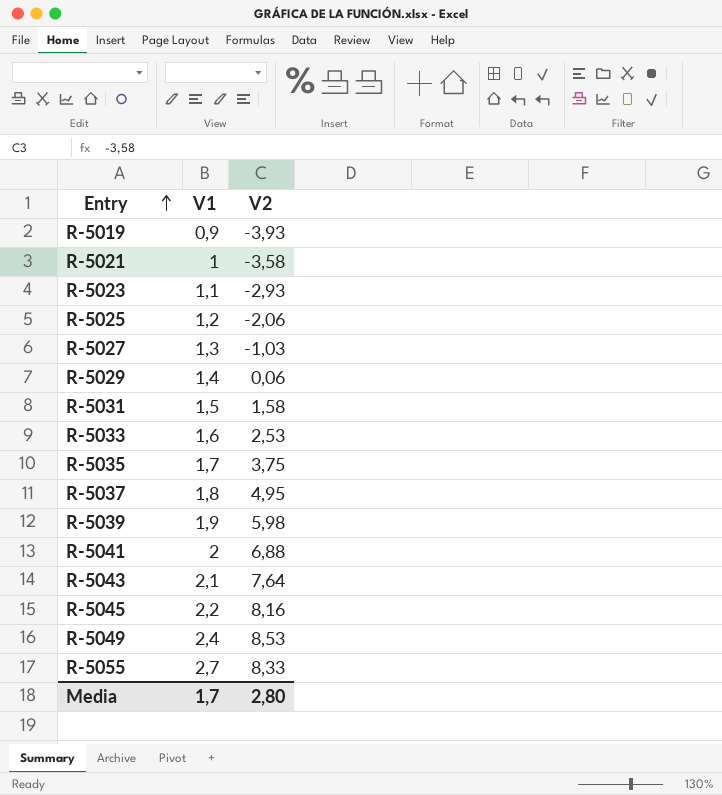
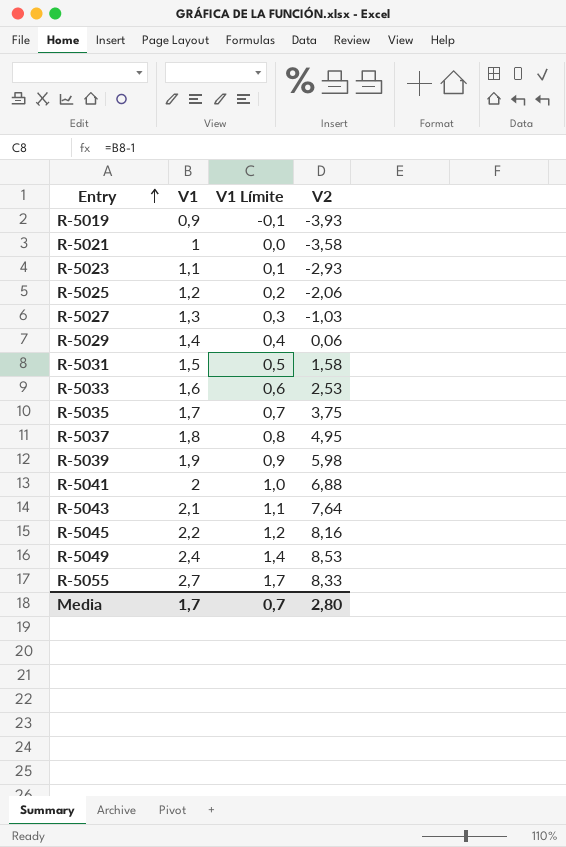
column V1 Límite | formula: none -> [V1] - 1

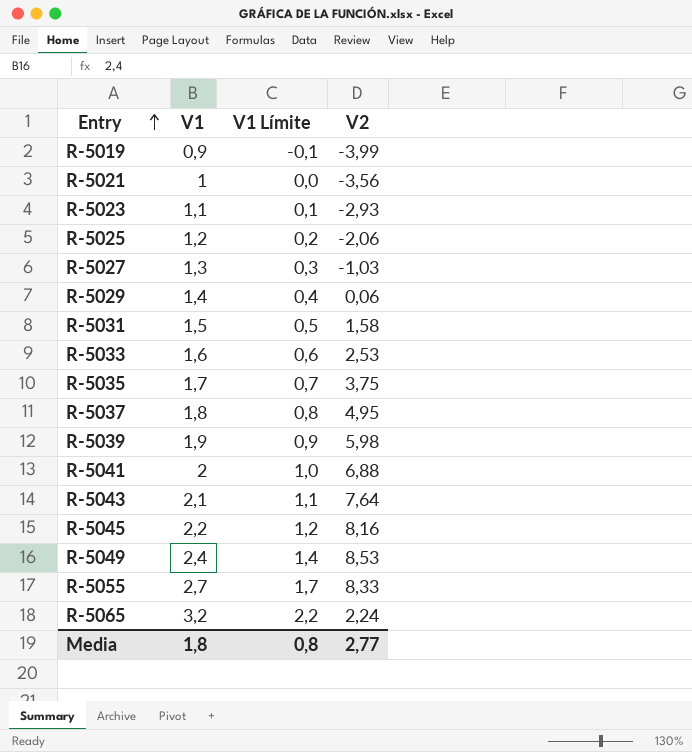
R-5019 | V2: -3,93 -> -3,99
R-5021 | V2: -3,58 -> -3,56
row R-5065: none -> 3,2 | 2,2 | 2,24
Media | V1: 1,7 -> 1,8
Media | V1 Límite: 0,7 -> 0,8
Media | V2: 2,80 -> 2,77

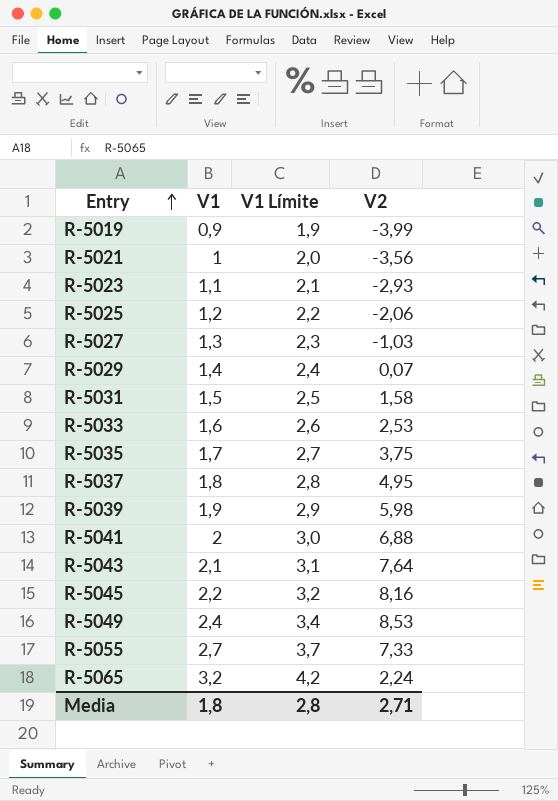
column V1 Límite | formula: [V1] - 1 -> [V1] + 1
R-5029 | V2: 0,06 -> 0,07
R-5055 | V2: 8,33 -> 7,33
Media | V1 Límite: 0,8 -> 2,8
Media | V2: 2,77 -> 2,71

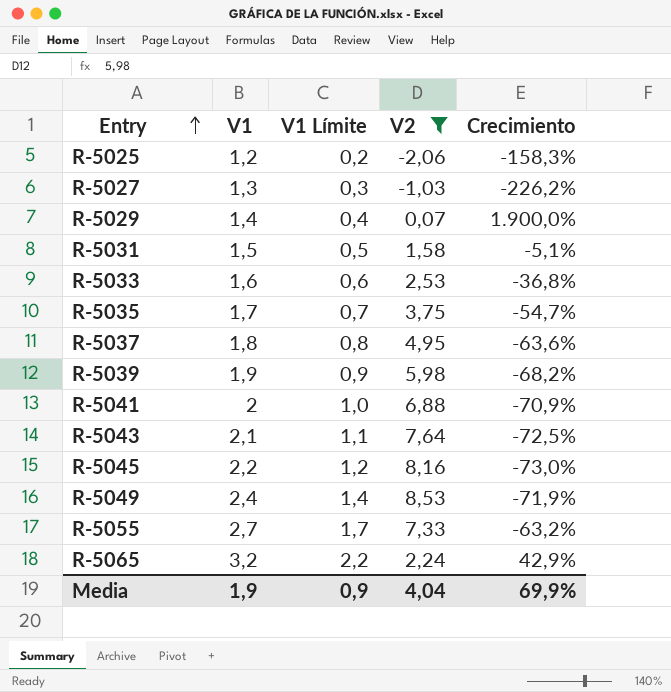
filter: none -> V2 >= -2,06
column V1 Límite | formula: [V1] + 1 -> [V1] - 1
column Crecimiento | formula: none -> ([V1] - [V2]) / [V2]
Media | V1: 1,8 -> 1,9
Media | V1 Límite: 2,8 -> 0,9
Media | V2: 2,71 -> 4,04

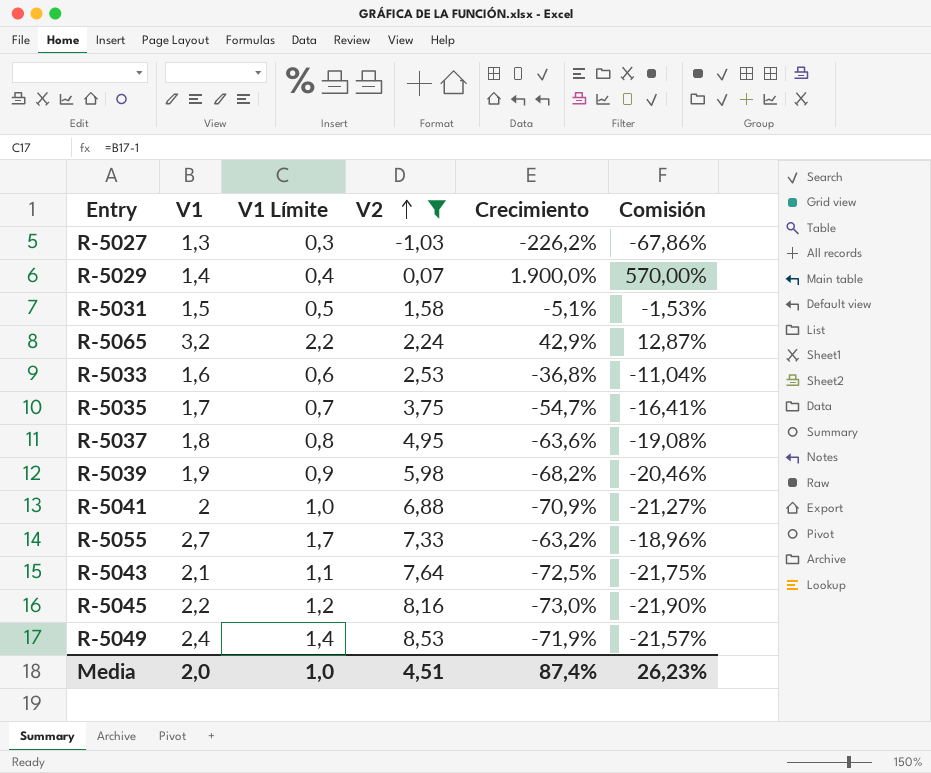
row order: Entry ascending -> V2 ascending
column Comisión | formula: none -> [Crecimiento] * 0,3
row R-5025: 1,2 | 0,2 | -2,06 | -158,3% -> none
Media | V1: 1,9 -> 2,0
Media | V1 Límite: 0,9 -> 1,0
Media | V2: 4,04 -> 4,51
Media | Crecimiento: 69,9% -> 87,4%

